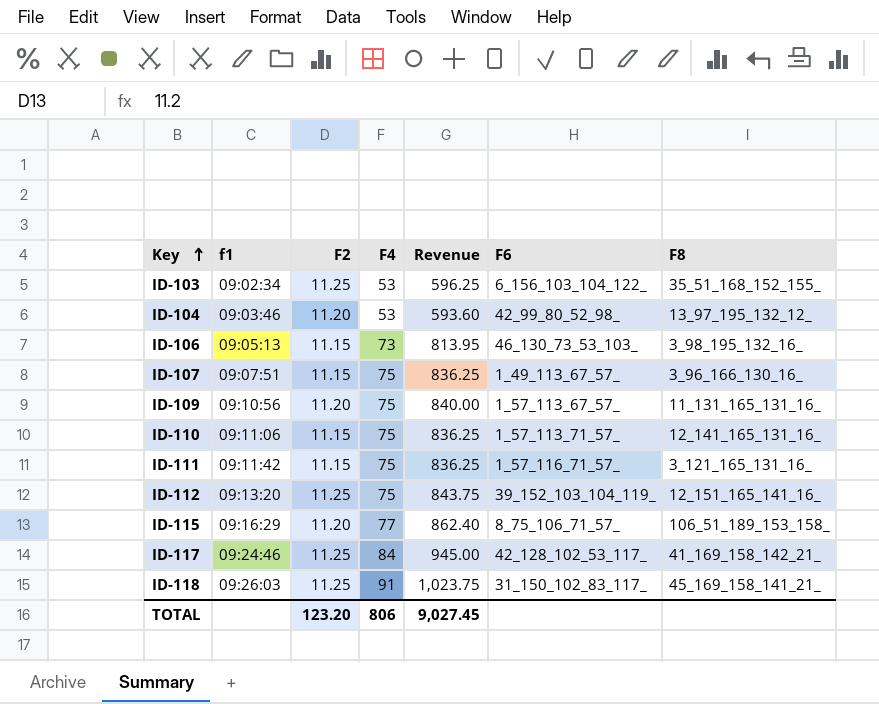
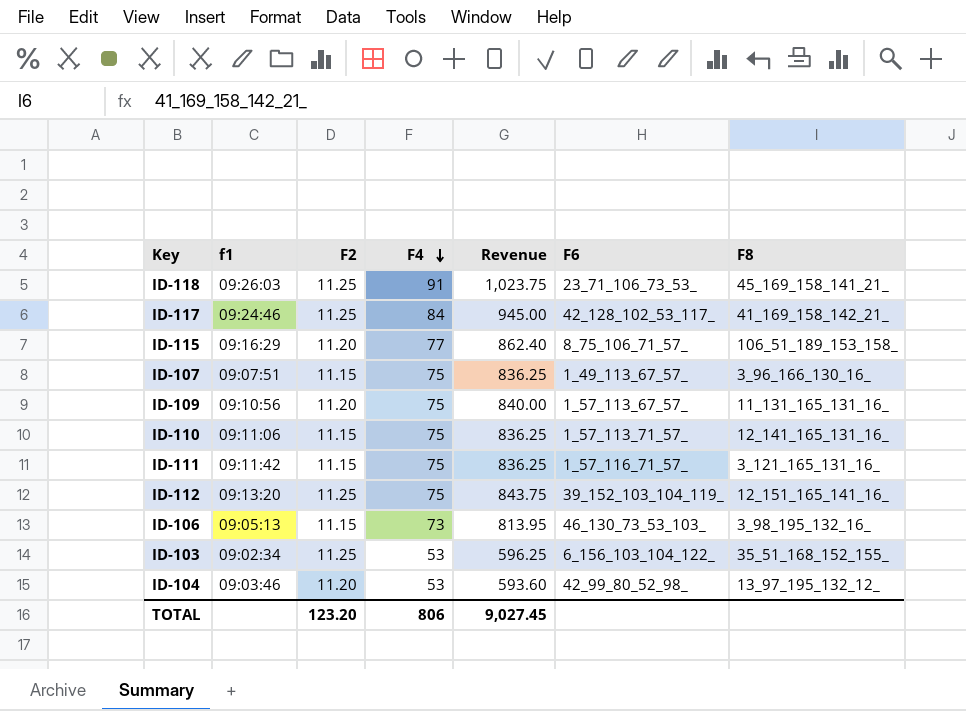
row order: Key ascending -> F4 descending
ID-118 | F6: 31_150_102_83_117_ -> 23_71_106_73_53_

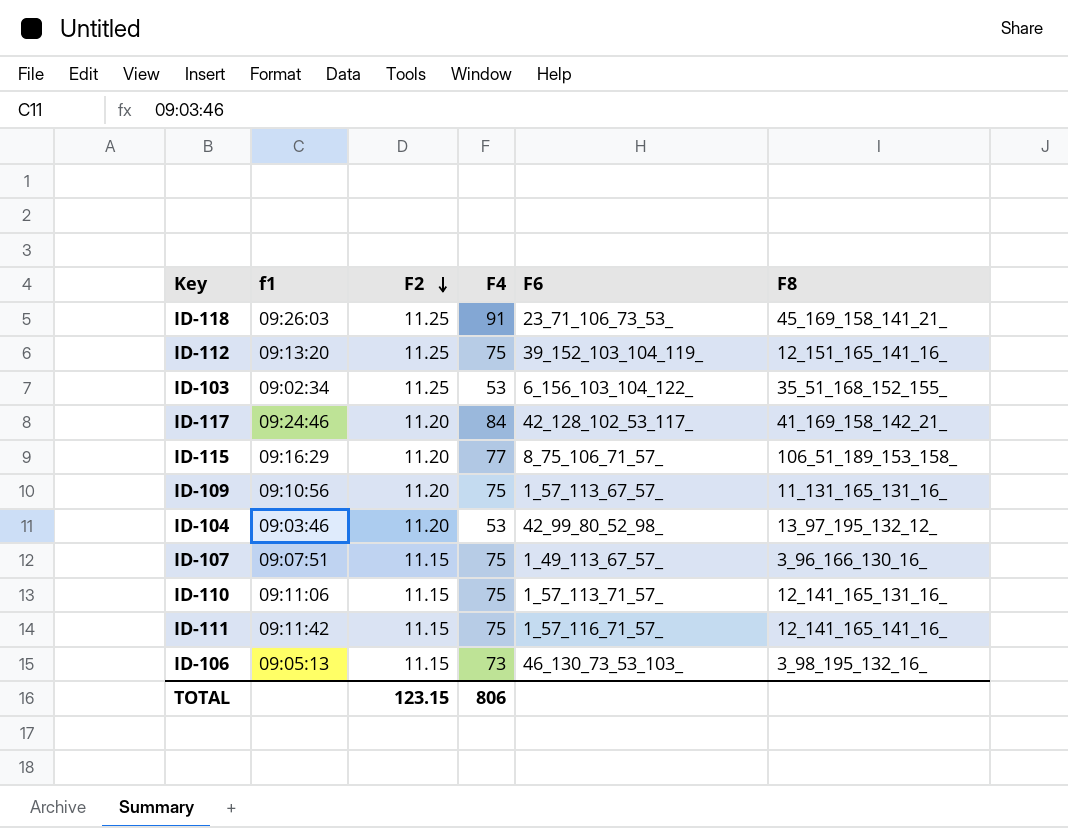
row order: F4 descending -> F2 descending
column Revenue | formula: [F2] * [F4] -> none
ID-117 | F2: 11.25 -> 11.20
ID-111 | F8: 3_121_165_131_16_ -> 12_141_165_141_16_
TOTAL | F2: 123.20 -> 123.15

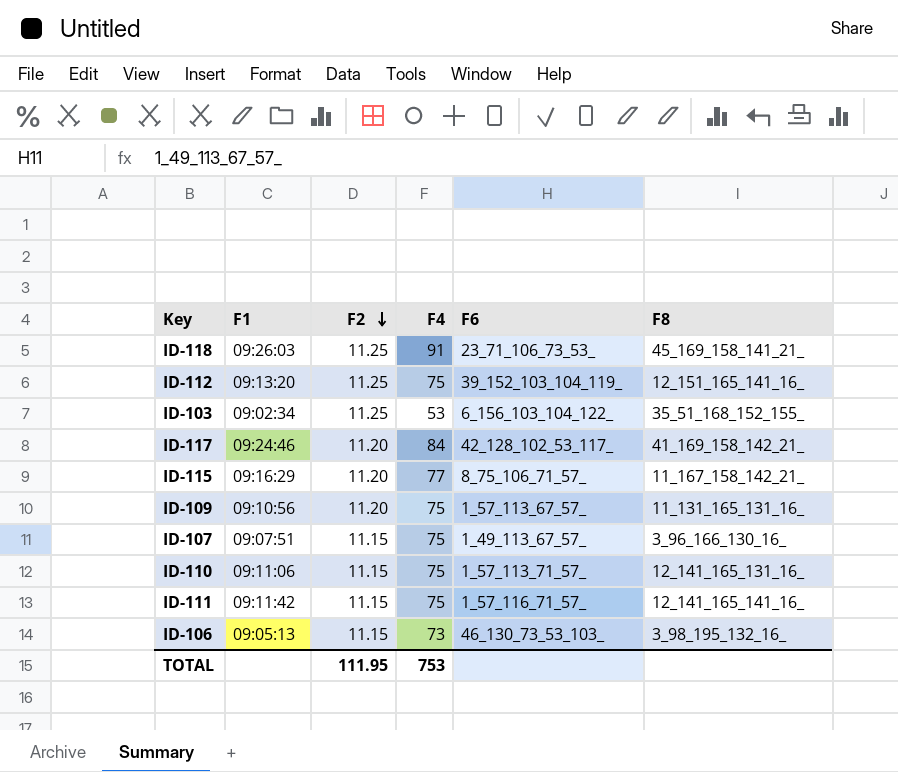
column name: f1 -> F1
row ID-104: 09:03:46 | 11.20 | 53 | 42_99_80_52_98_ | 13_97_195_132_12_ -> none
ID-115 | F8: 106_51_189_153_158_ -> 11_167_158_142_21_
TOTAL | F2: 123.15 -> 111.95
TOTAL | F4: 806 -> 753

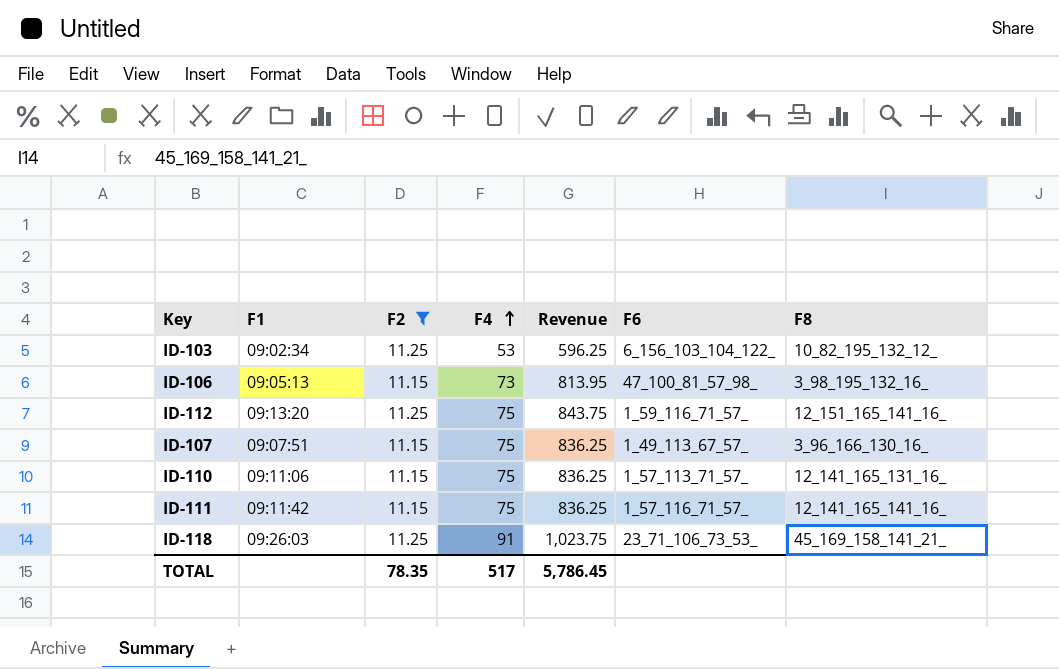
filter: none -> F2 != 11.20
row order: F2 descending -> F4 ascending
column Revenue | formula: none -> [F2] * [F4]
ID-103 | F8: 35_51_168_152_155_ -> 10_82_195_132_12_
ID-106 | F6: 46_130_73_53_103_ -> 47_100_81_57_98_
ID-112 | F6: 39_152_103_104_119_ -> 1_59_116_71_57_
TOTAL | F2: 111.95 -> 78.35
TOTAL | F4: 753 -> 517

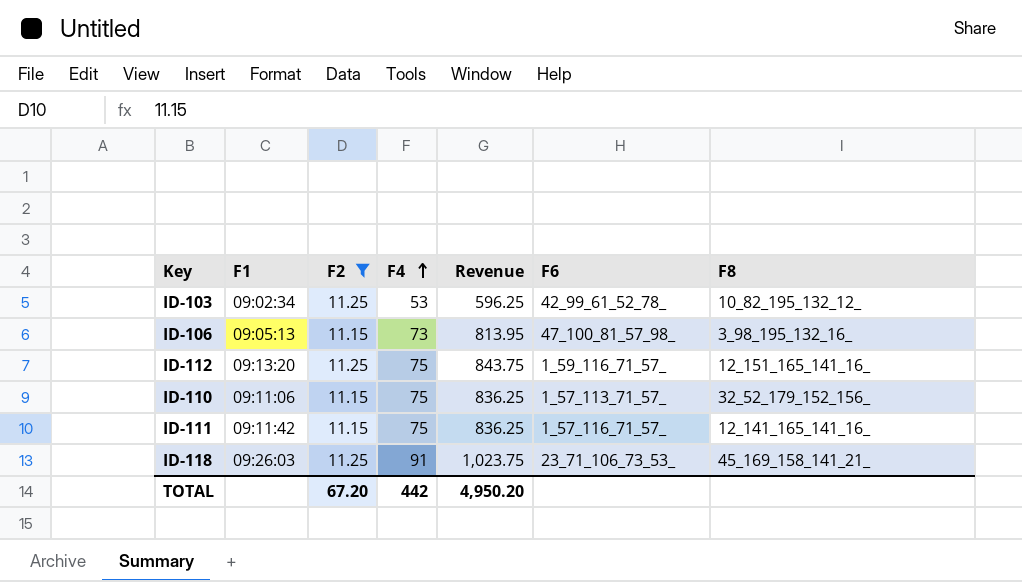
row ID-107: 09:07:51 | 11.15 | 75 | 836.25 | 1_49_113_67_57_ | 3_96_166_130_16_ -> none
ID-103 | F6: 6_156_103_104_122_ -> 42_99_61_52_78_
ID-110 | F8: 12_141_165_131_16_ -> 32_52_179_152_156_
TOTAL | F2: 78.35 -> 67.20
TOTAL | F4: 517 -> 442
TOTAL | Revenue: 5,786.45 -> 4,950.20

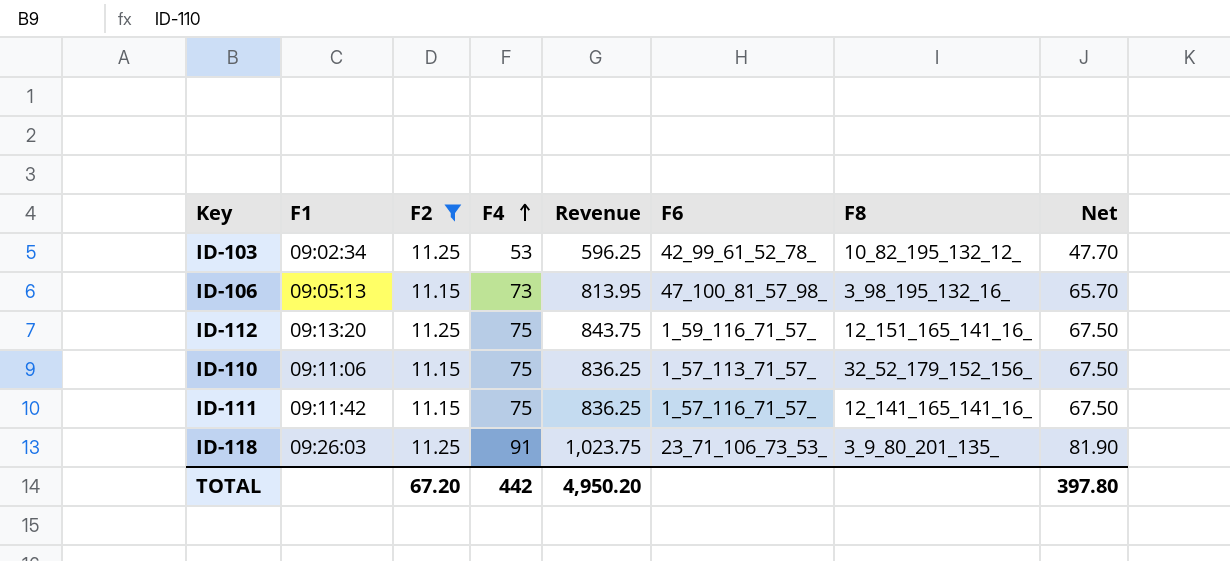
column Net | formula: none -> [F4] * 0.9
ID-118 | F8: 45_169_158_141_21_ -> 3_9_80_201_135_

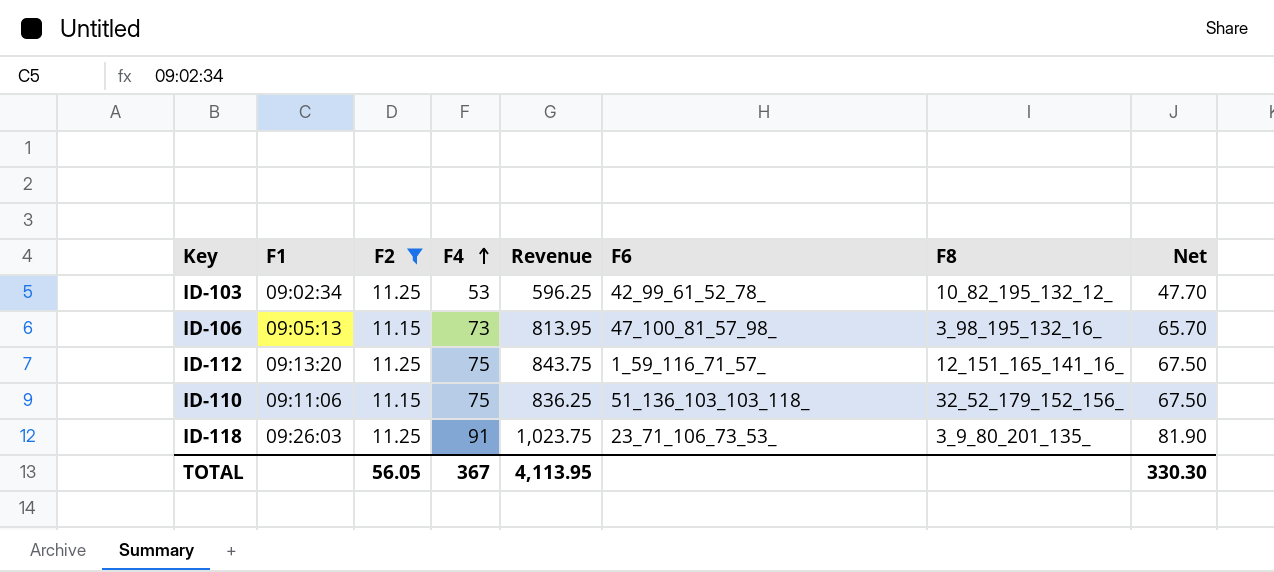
row ID-111: 09:11:42 | 11.15 | 75 | 836.25 | 1_57_116_71_57_ | 12_141_165_141_16_ | 67.50 -> none
ID-110 | F6: 1_57_113_71_57_ -> 51_136_103_103_118_
TOTAL | F2: 67.20 -> 56.05
TOTAL | F4: 442 -> 367
TOTAL | Revenue: 4,950.20 -> 4,113.95
TOTAL | Net: 397.80 -> 330.30

